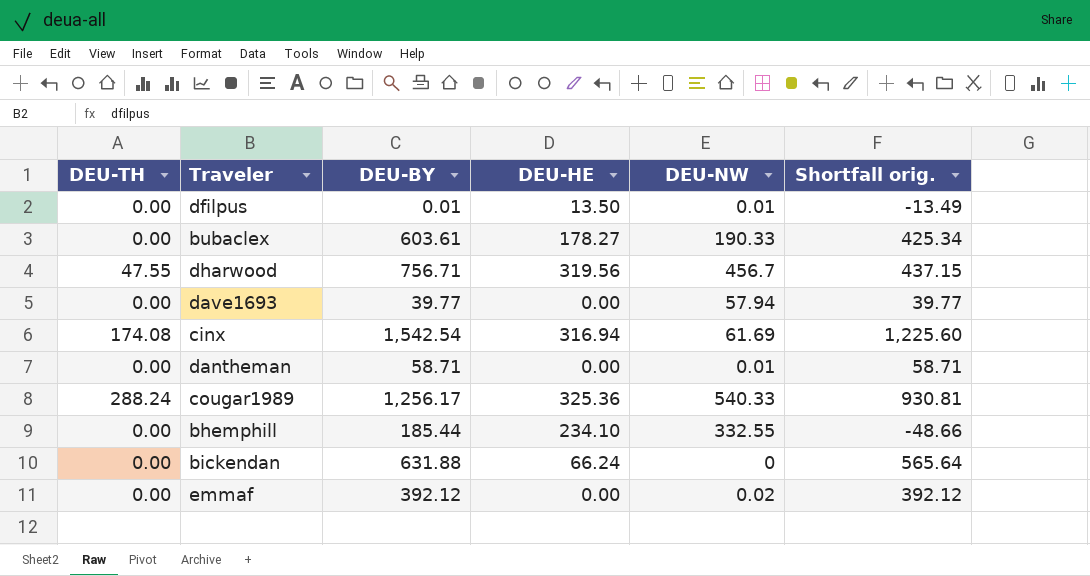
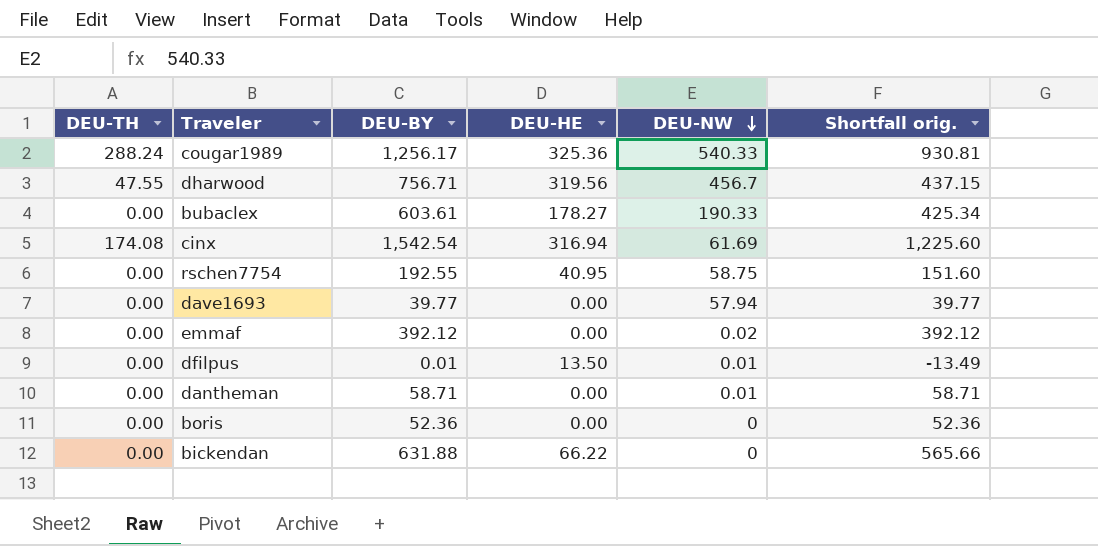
row order: none -> DEU-NW descending
row bhemphill: 0.00 | 185.44 | 234.10 | 332.55 | -48.66 -> none
row rschen7754: none -> 0.00 | 192.55 | 40.95 | 58.75 | 151.60
row boris: none -> 0.00 | 52.36 | 0.00 | 0 | 52.36
bickendan | DEU-HE: 66.24 -> 66.22
bickendan | Shortfall orig.: 565.64 -> 565.66

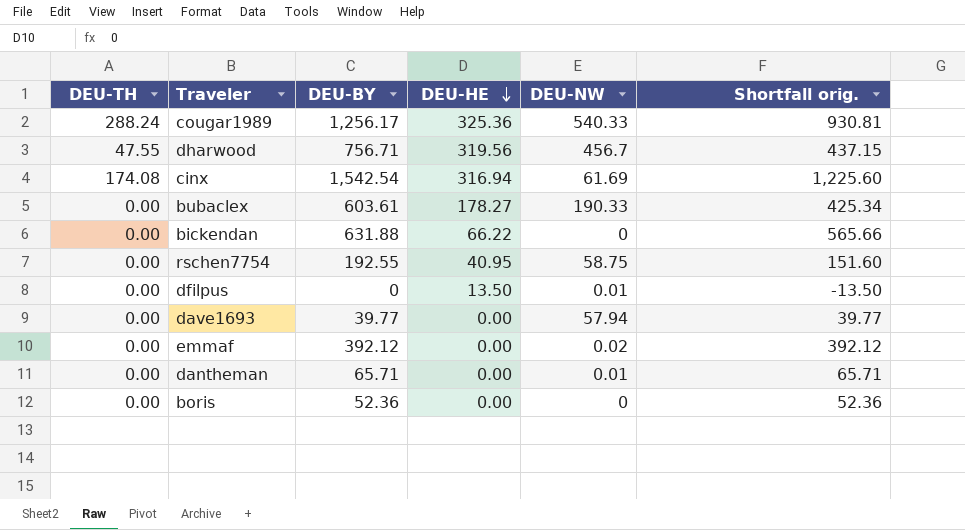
row order: DEU-NW descending -> DEU-HE descending
dfilpus | DEU-BY: 0.01 -> 0
dfilpus | Shortfall orig.: -13.49 -> -13.50
dantheman | DEU-BY: 58.71 -> 65.71
dantheman | Shortfall orig.: 58.71 -> 65.71

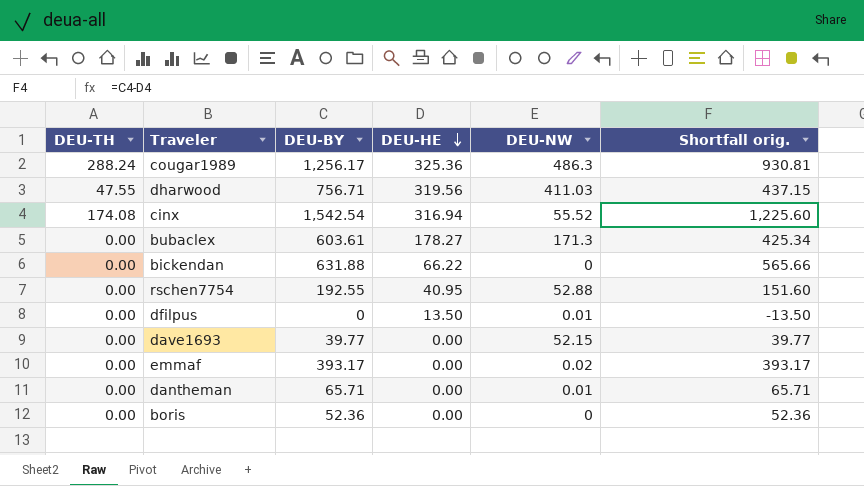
cougar1989 | DEU-NW: 540.33 -> 486.3
dharwood | DEU-NW: 456.7 -> 411.03
cinx | DEU-NW: 61.69 -> 55.52
bubaclex | DEU-NW: 190.33 -> 171.3
rschen7754 | DEU-NW: 58.75 -> 52.88
dave1693 | DEU-NW: 57.94 -> 52.15
emmaf | DEU-BY: 392.12 -> 393.17
emmaf | Shortfall orig.: 392.12 -> 393.17

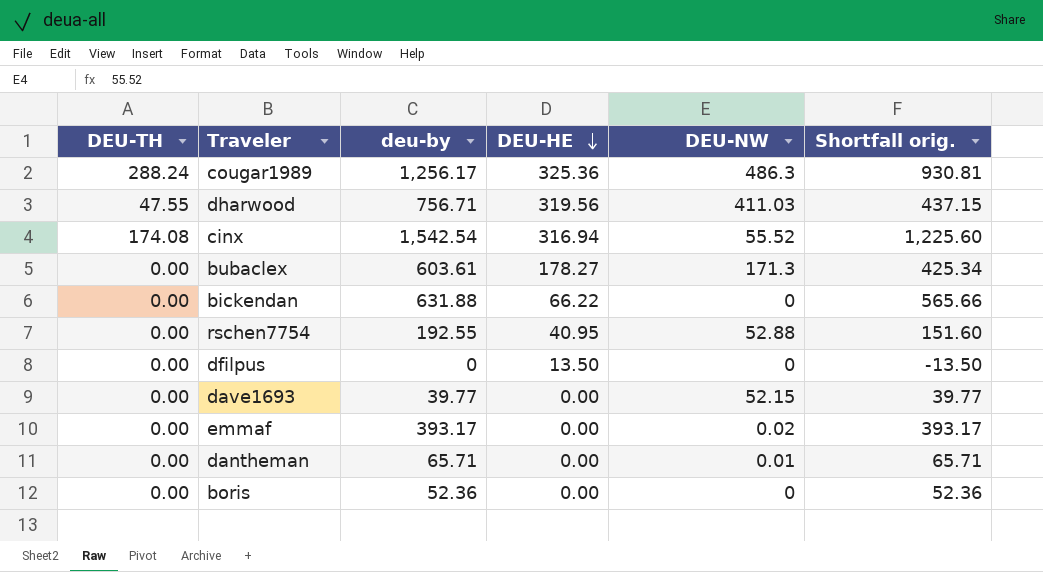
column name: DEU-BY -> deu-by
dfilpus | DEU-NW: 0.01 -> 0

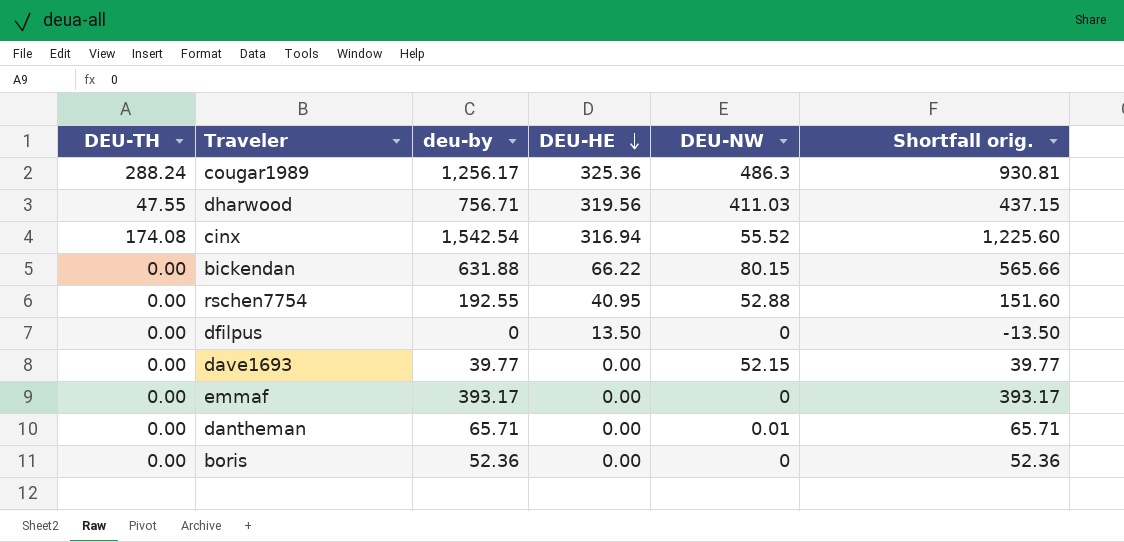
row bubaclex: 0.00 | 603.61 | 178.27 | 171.3 | 425.34 -> none
bickendan | DEU-NW: 0 -> 80.15
emmaf | DEU-NW: 0.02 -> 0

